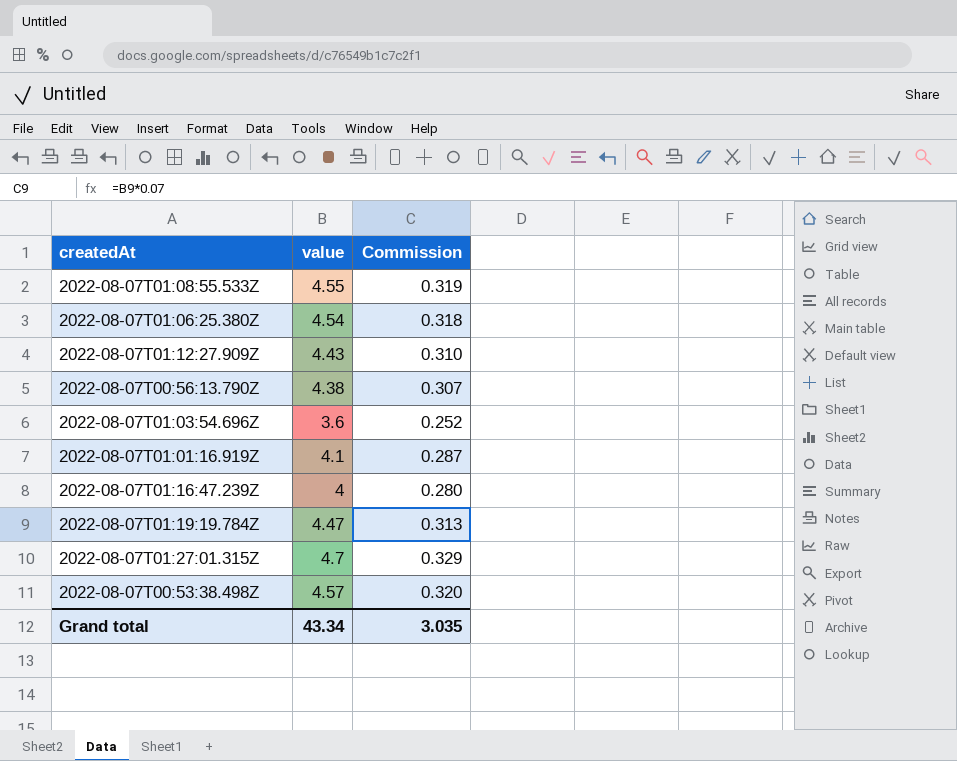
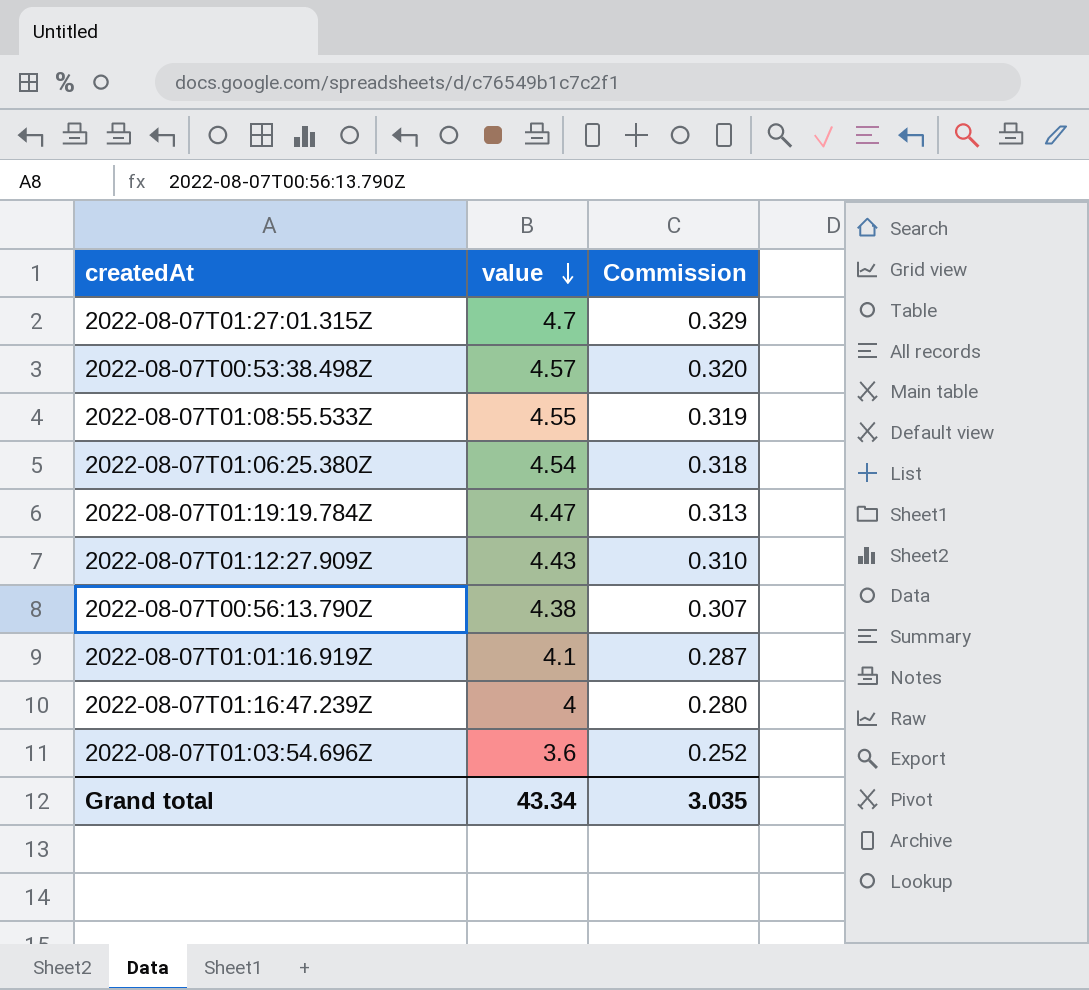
row order: none -> value descending

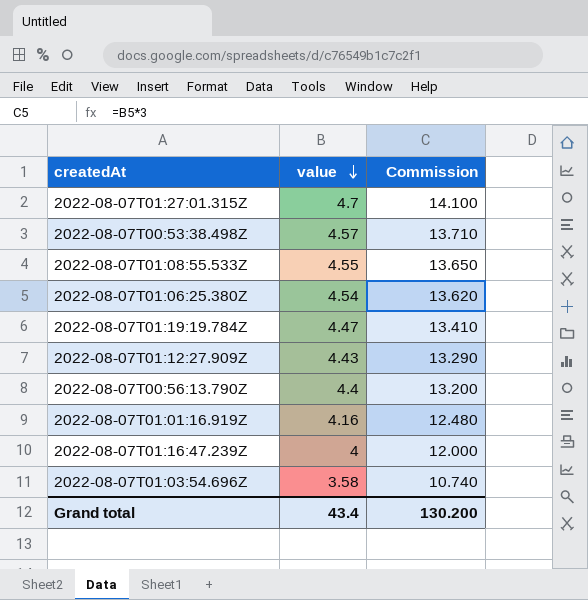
column Commission | formula: [value] * 0.07 -> [value] * 3
2022-08-07T00:56:13.790Z | value: 4.38 -> 4.4
2022-08-07T01:01:16.919Z | value: 4.1 -> 4.16
2022-08-07T01:03:54.696Z | value: 3.6 -> 3.58
Grand total | value: 43.34 -> 43.4
Grand total | Commission: 3.035 -> 130.200

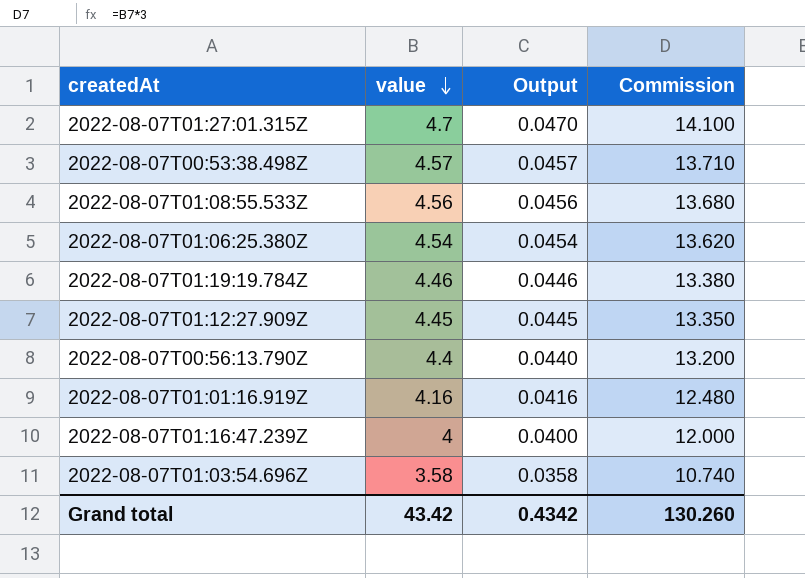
column Output | formula: none -> [value] * 0.01
2022-08-07T01:08:55.533Z | value: 4.55 -> 4.56
2022-08-07T01:08:55.533Z | Commission: 13.650 -> 13.680
2022-08-07T01:19:19.784Z | value: 4.47 -> 4.46
2022-08-07T01:19:19.784Z | Commission: 13.410 -> 13.380
2022-08-07T01:12:27.909Z | value: 4.43 -> 4.45
2022-08-07T01:12:27.909Z | Commission: 13.290 -> 13.350
Grand total | value: 43.4 -> 43.42
Grand total | Commission: 130.200 -> 130.260

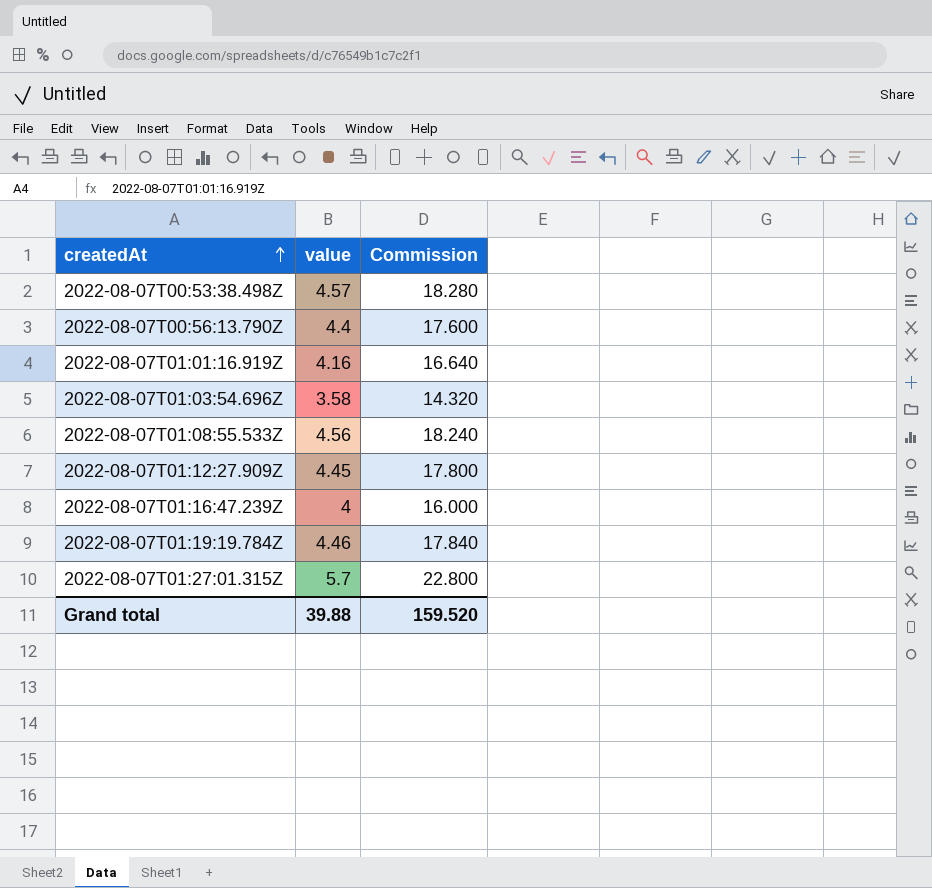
row order: value descending -> createdAt ascending
column Output | formula: [value] * 0.01 -> none
column Commission | formula: [value] * 3 -> [value] * 4
row 2022-08-07T01:06:25.380Z: 4.54 | 0.0454 | 13.620 -> none
2022-08-07T01:27:01.315Z | value: 4.7 -> 5.7
Grand total | value: 43.42 -> 39.88
Grand total | Commission: 130.260 -> 159.520

